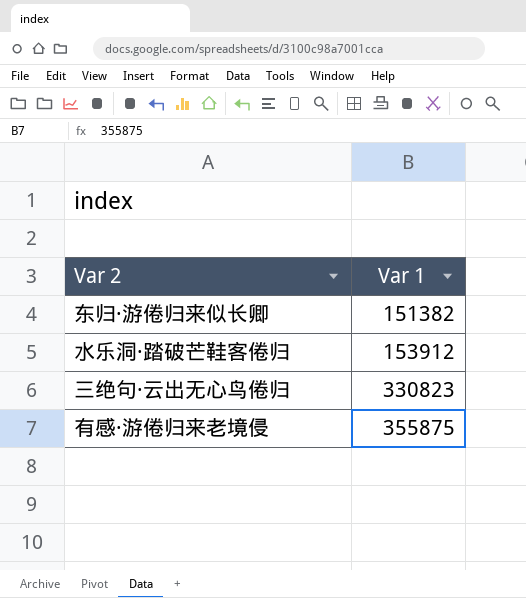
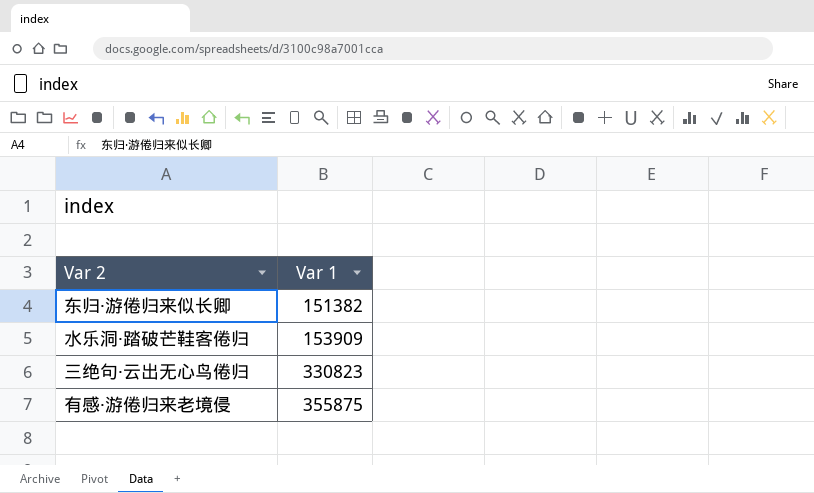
水乐洞·踏破芒鞋客倦归 | Var 1: 153912 -> 153909

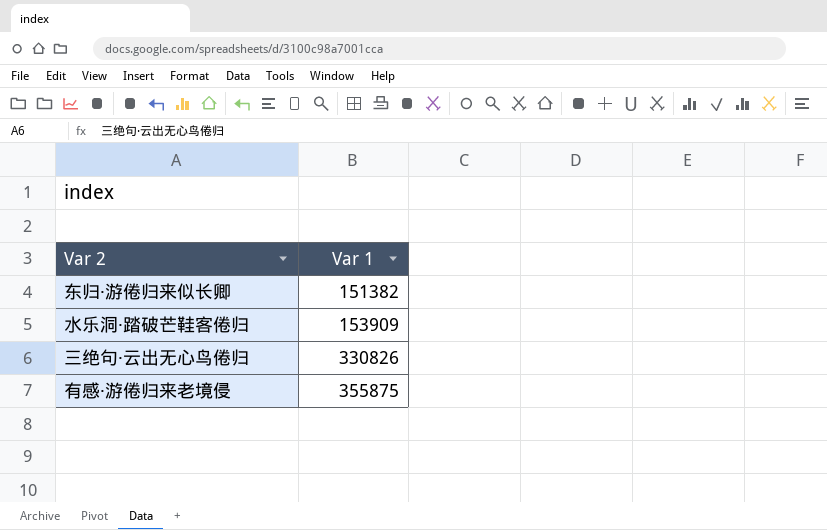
三绝句·云出无心鸟倦归 | Var 1: 330823 -> 330826

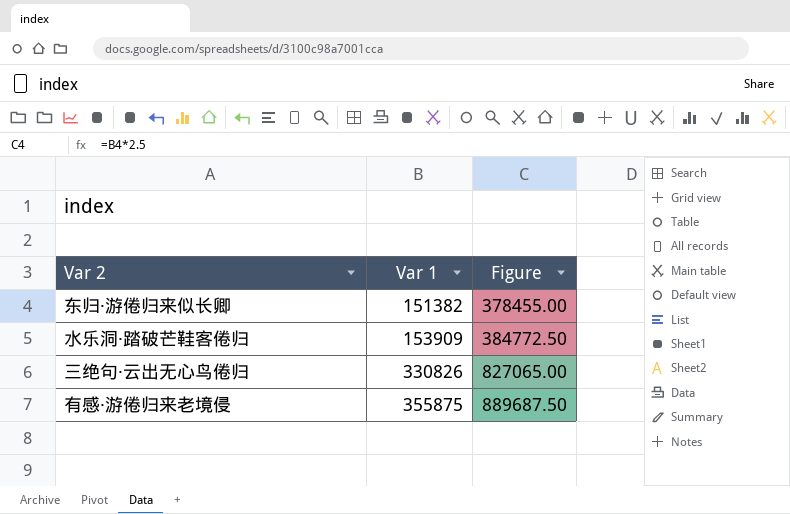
column Figure | formula: none -> [Var 1] * 2.5

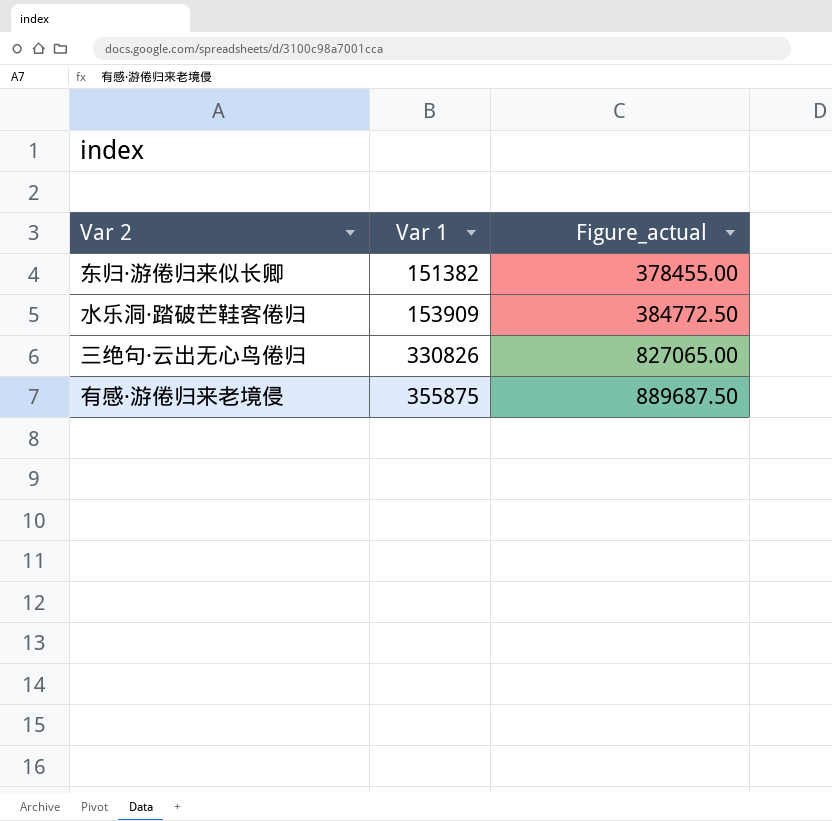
column name: Figure -> Figure_actual

